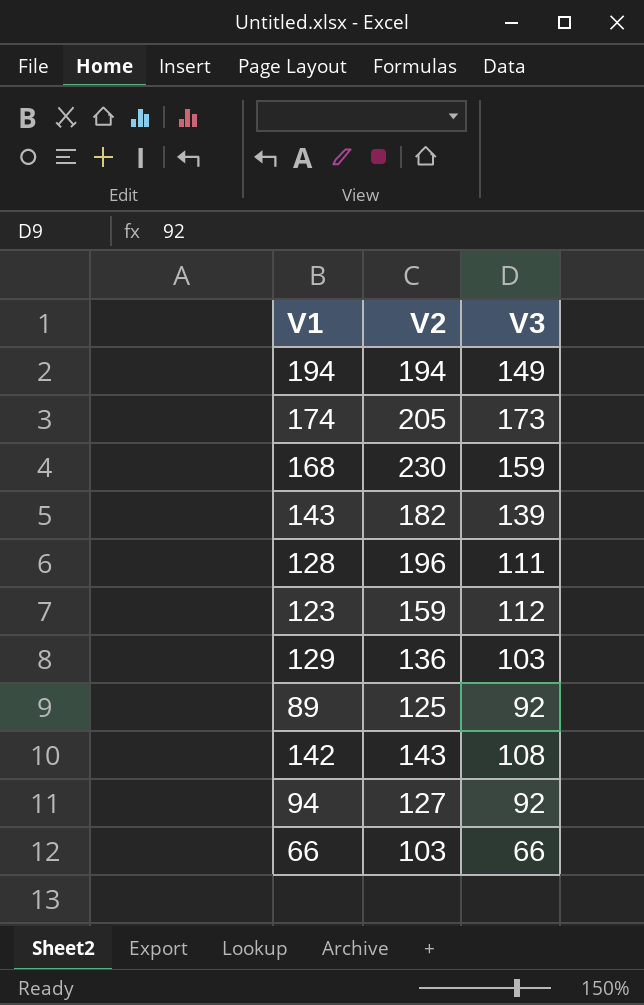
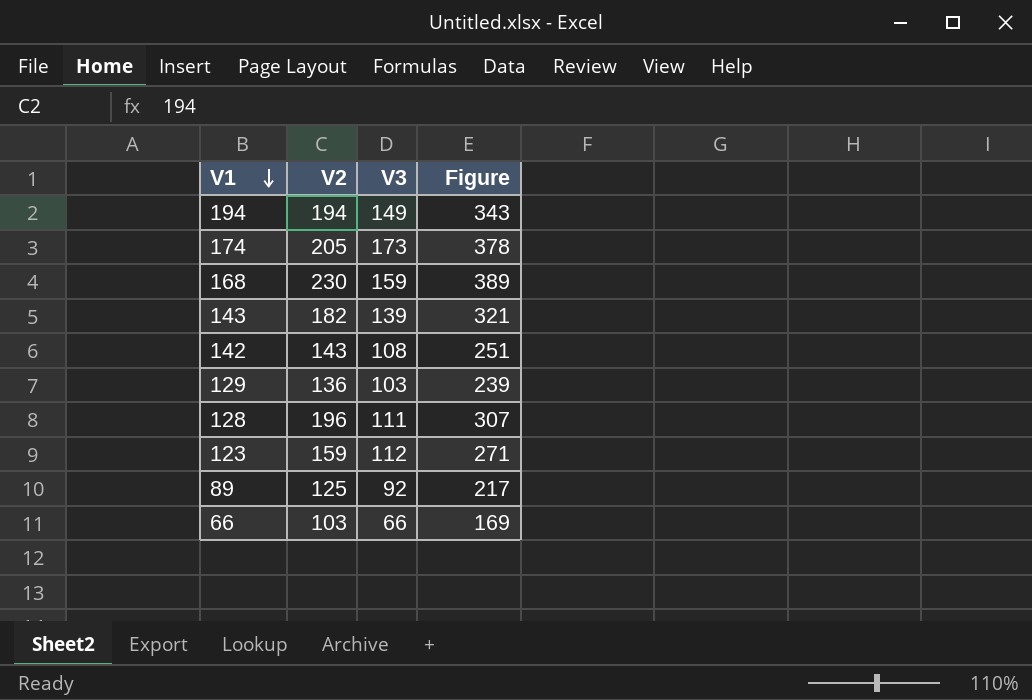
row order: none -> V1 descending
column Figure | formula: none -> [V2] + [V3]
row 94: 127 | 92 -> none

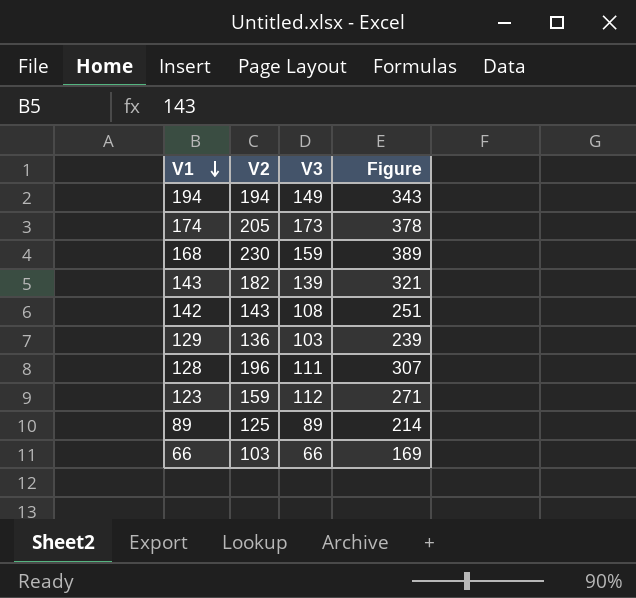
89 | V3: 92 -> 89
89 | Figure: 217 -> 214

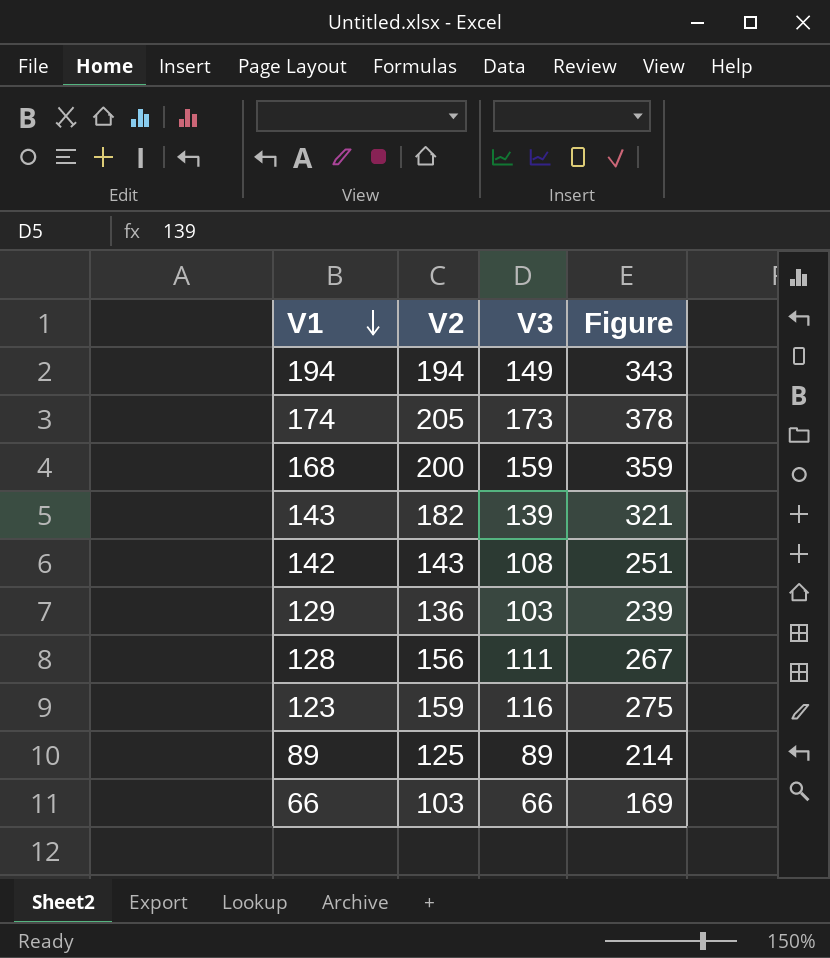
168 | V2: 230 -> 200
168 | Figure: 389 -> 359
128 | V2: 196 -> 156
128 | Figure: 307 -> 267
123 | V3: 112 -> 116
123 | Figure: 271 -> 275

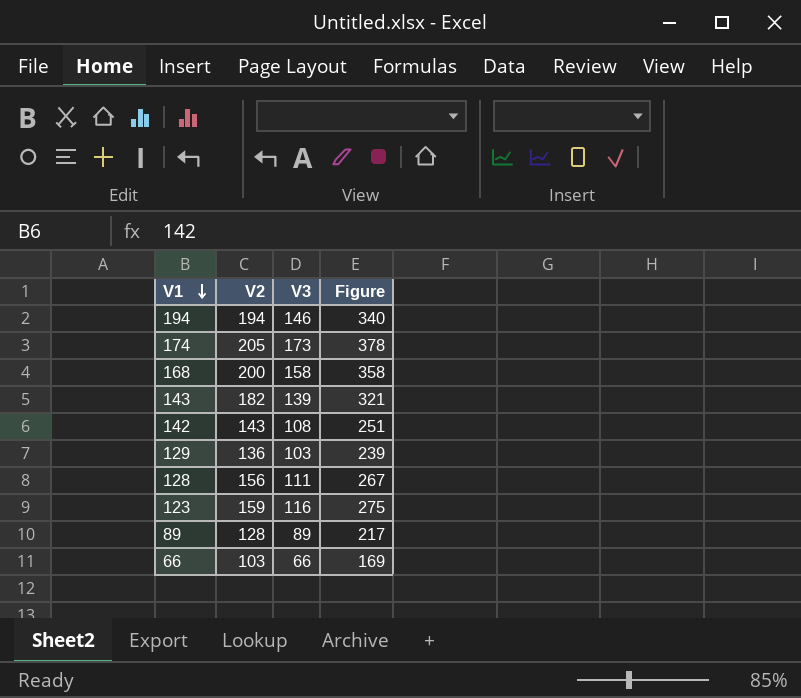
194 | V3: 149 -> 146
194 | Figure: 343 -> 340
168 | V3: 159 -> 158
168 | Figure: 359 -> 358
89 | V2: 125 -> 128
89 | Figure: 214 -> 217

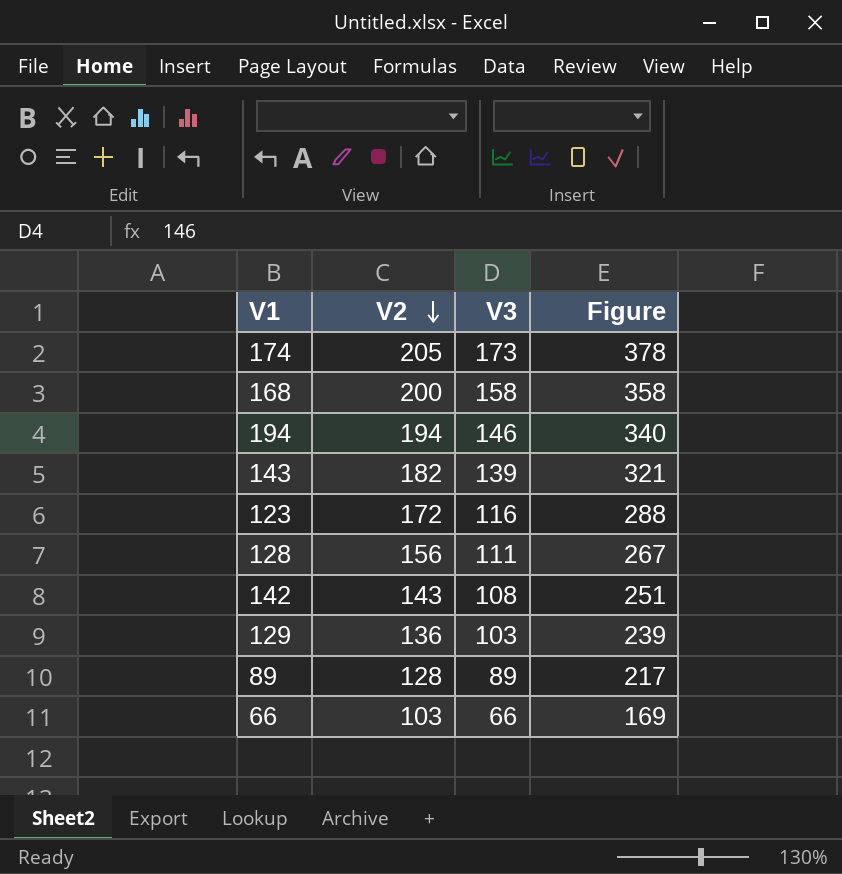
row order: V1 descending -> V2 descending
123 | V2: 159 -> 172
123 | Figure: 275 -> 288

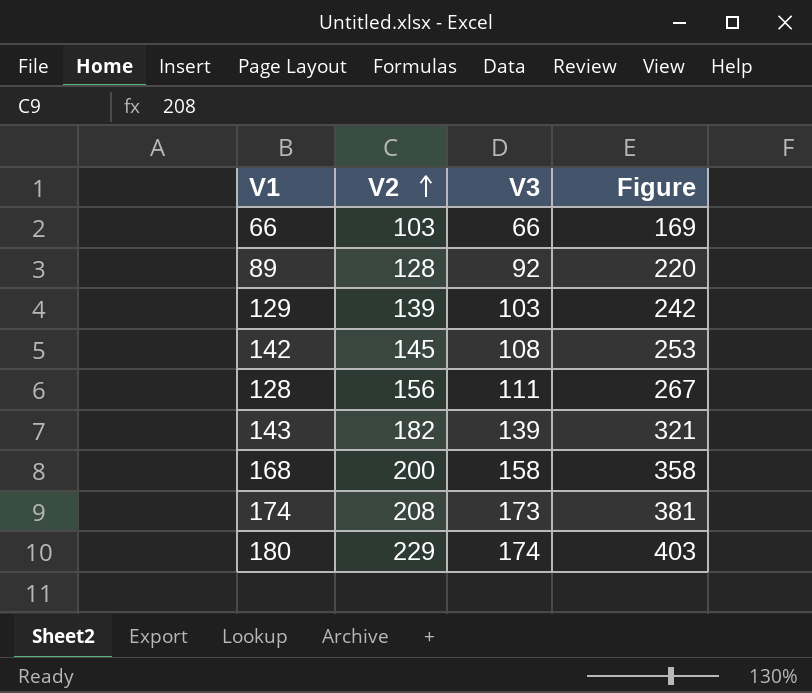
row order: V2 descending -> V2 ascending
row 194: 194 | 146 | 340 -> none
row 123: 172 | 116 | 288 -> none
89 | V3: 89 -> 92
89 | Figure: 217 -> 220
129 | V2: 136 -> 139
129 | Figure: 239 -> 242
142 | V2: 143 -> 145
142 | Figure: 251 -> 253
174 | V2: 205 -> 208
174 | Figure: 378 -> 381
row 180: none -> 229 | 174 | 403

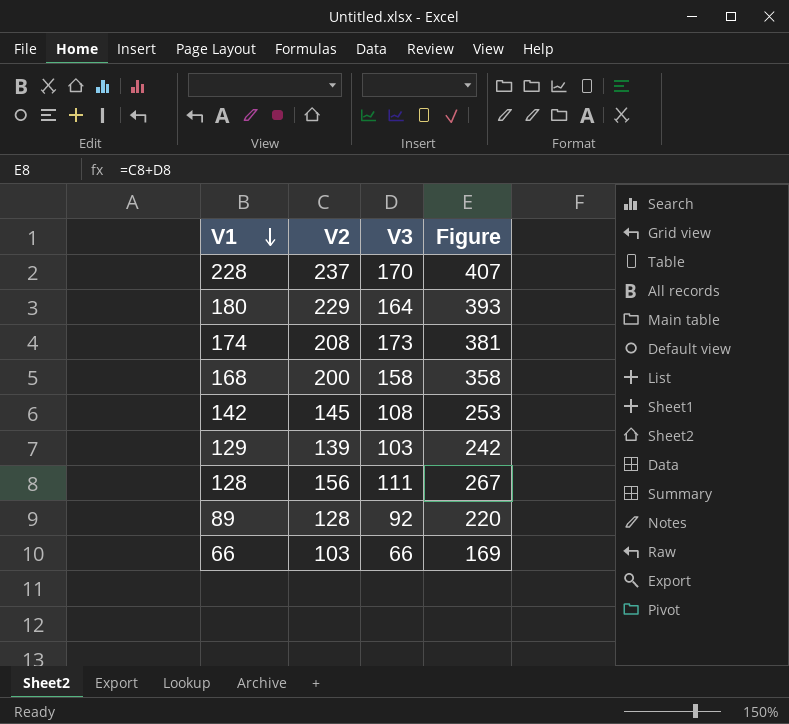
row order: V2 ascending -> V1 descending
row 143: 182 | 139 | 321 -> none
row 228: none -> 237 | 170 | 407
180 | V3: 174 -> 164
180 | Figure: 403 -> 393

